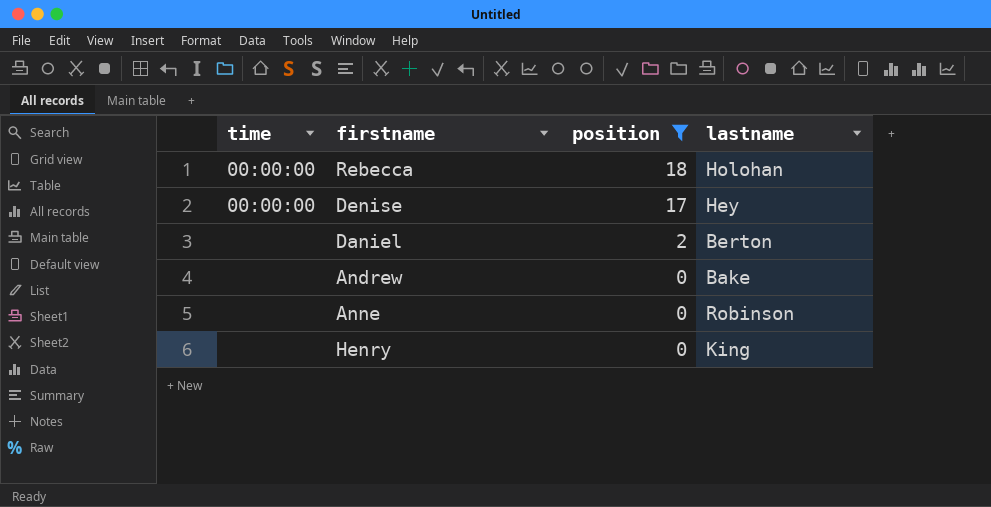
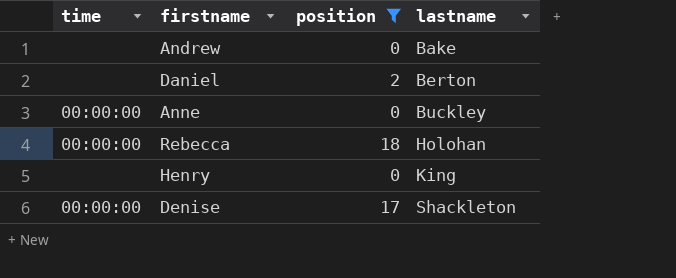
row order: position descending -> lastname ascending
Anne | time: none -> 00:00:00
Anne | lastname: Robinson -> Buckley
Denise | lastname: Hey -> Shackleton

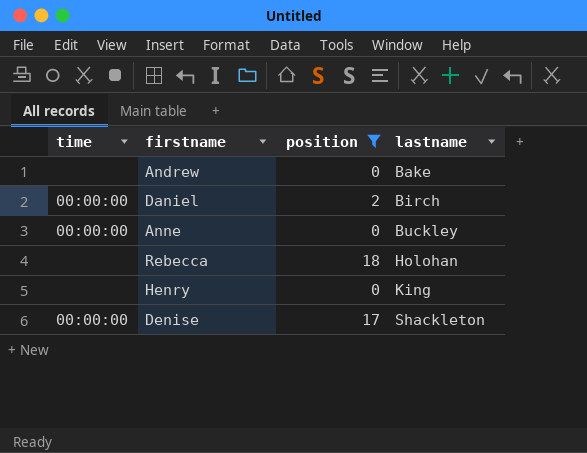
Daniel | time: none -> 00:00:00
Daniel | lastname: Berton -> Birch
Rebecca | time: 00:00:00 -> none

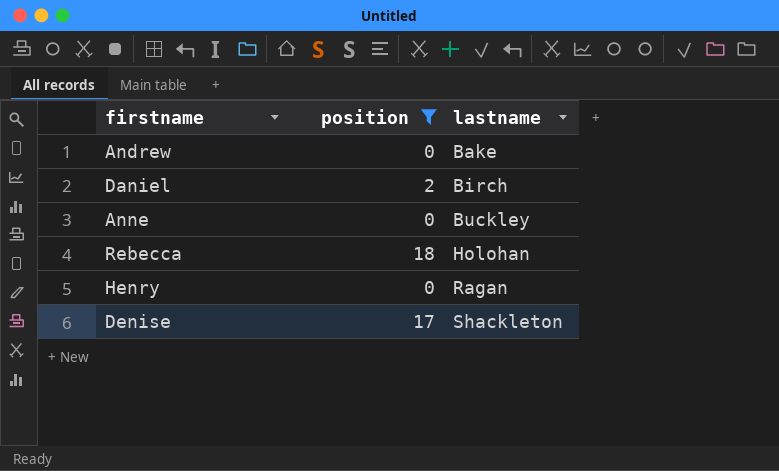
column time | position: 1 -> none
Henry | lastname: King -> Ragan

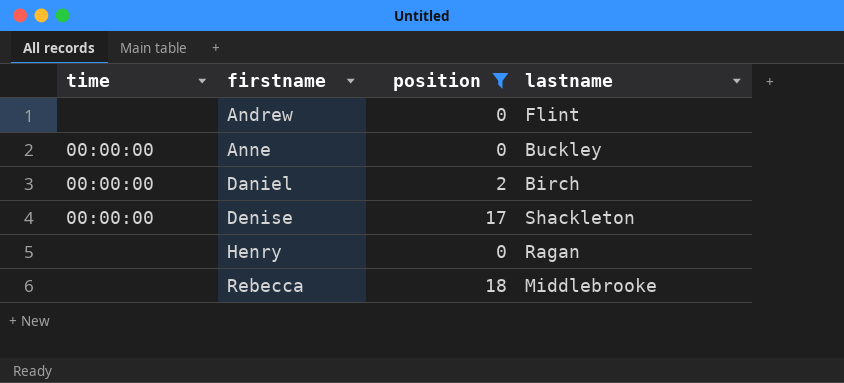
row order: lastname ascending -> firstname ascending
column time | position: none -> 1
Andrew | lastname: Bake -> Flint
Rebecca | lastname: Holohan -> Middlebrooke

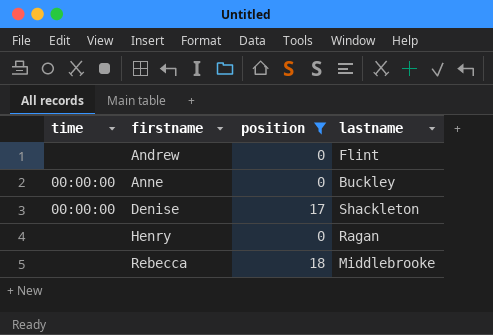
row Daniel: 00:00:00 | 2 | Birch -> none

